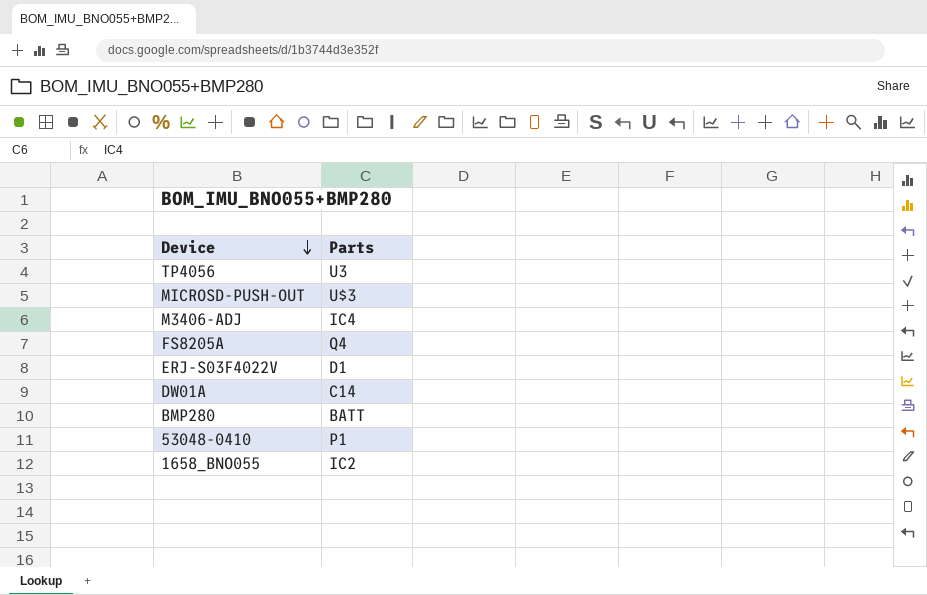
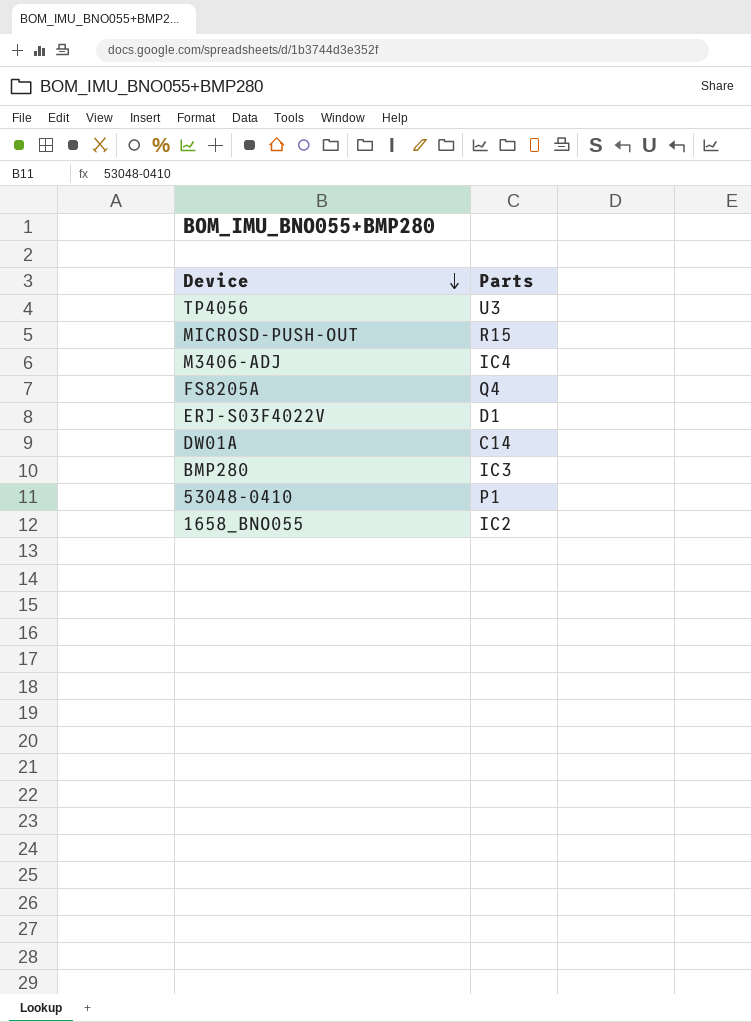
MICROSD-PUSH-OUT | Parts: U$3 -> R15
BMP280 | Parts: BATT -> IC3

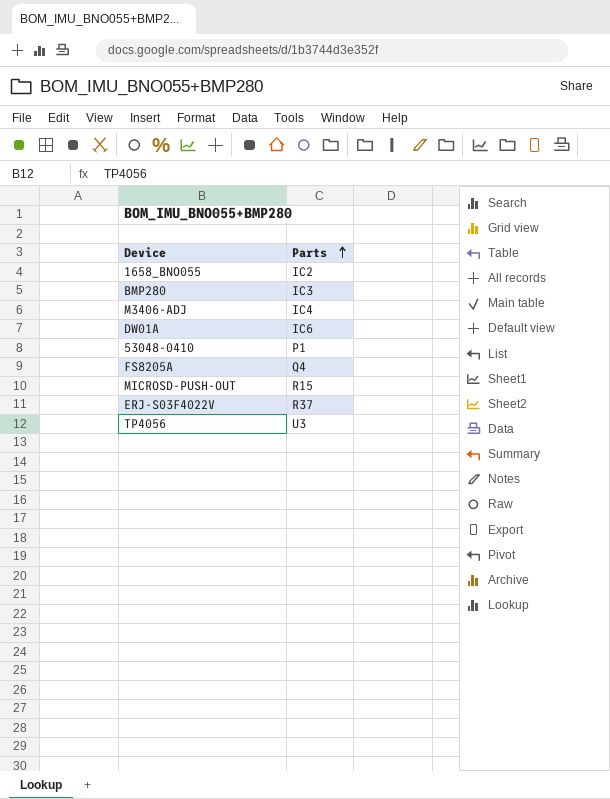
row order: Device descending -> Parts ascending
DW01A | Parts: C14 -> IC6
ERJ-S03F4022V | Parts: D1 -> R37

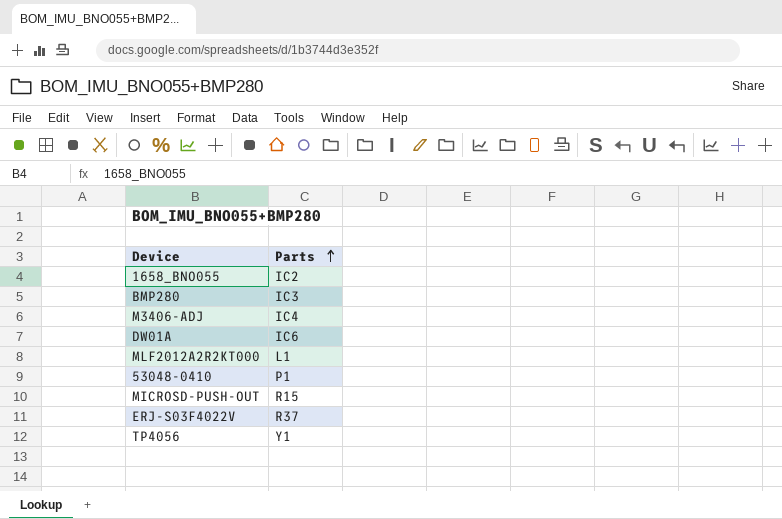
row FS8205A: Q4 -> none
row MLF2012A2R2KT000: none -> L1
TP4056 | Parts: U3 -> Y1

